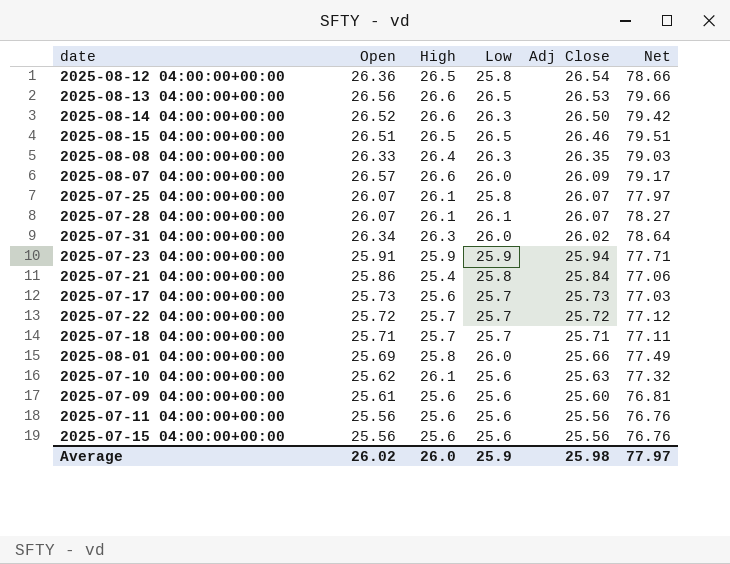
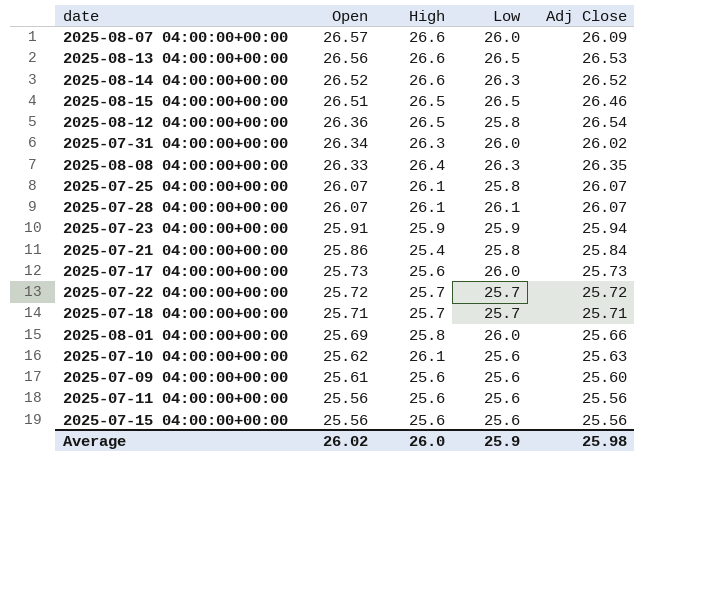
row order: Adj Close descending -> Open descending
column Net | formula: [Open] + [High] + [Low] -> none
2025-08-14 04:00:00+00:00 | Adj Close: 26.50 -> 26.52
2025-07-17 04:00:00+00:00 | Low: 25.7 -> 26.0

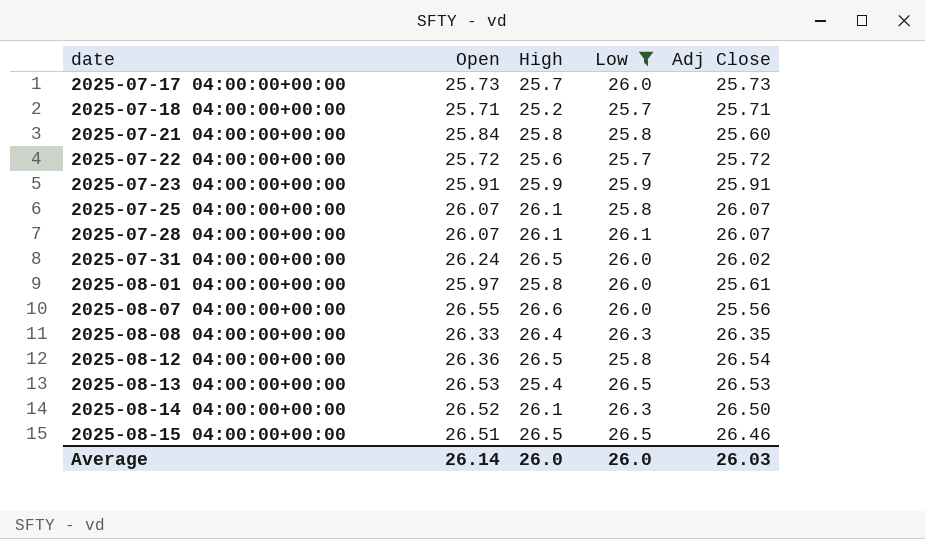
filter: none -> Low != 25.6
row order: Open descending -> date ascending
2025-07-17 04:00:00+00:00 | High: 25.6 -> 25.7
2025-07-18 04:00:00+00:00 | High: 25.7 -> 25.2
2025-07-21 04:00:00+00:00 | Open: 25.86 -> 25.84
2025-07-21 04:00:00+00:00 | High: 25.4 -> 25.8
2025-07-21 04:00:00+00:00 | Adj Close: 25.84 -> 25.60
2025-07-22 04:00:00+00:00 | High: 25.7 -> 25.6
2025-07-23 04:00:00+00:00 | Adj Close: 25.94 -> 25.91
2025-07-31 04:00:00+00:00 | Open: 26.34 -> 26.24
2025-07-31 04:00:00+00:00 | High: 26.3 -> 26.5
2025-08-01 04:00:00+00:00 | Open: 25.69 -> 25.97
2025-08-01 04:00:00+00:00 | Adj Close: 25.66 -> 25.61
2025-08-07 04:00:00+00:00 | Open: 26.57 -> 26.55
2025-08-07 04:00:00+00:00 | Adj Close: 26.09 -> 25.56
2025-08-13 04:00:00+00:00 | Open: 26.56 -> 26.53
2025-08-13 04:00:00+00:00 | High: 26.6 -> 25.4
2025-08-14 04:00:00+00:00 | High: 26.6 -> 26.1
2025-08-14 04:00:00+00:00 | Adj Close: 26.52 -> 26.50
Average | Open: 26.02 -> 26.14
Average | Low: 25.9 -> 26.0
Average | Adj Close: 25.98 -> 26.03

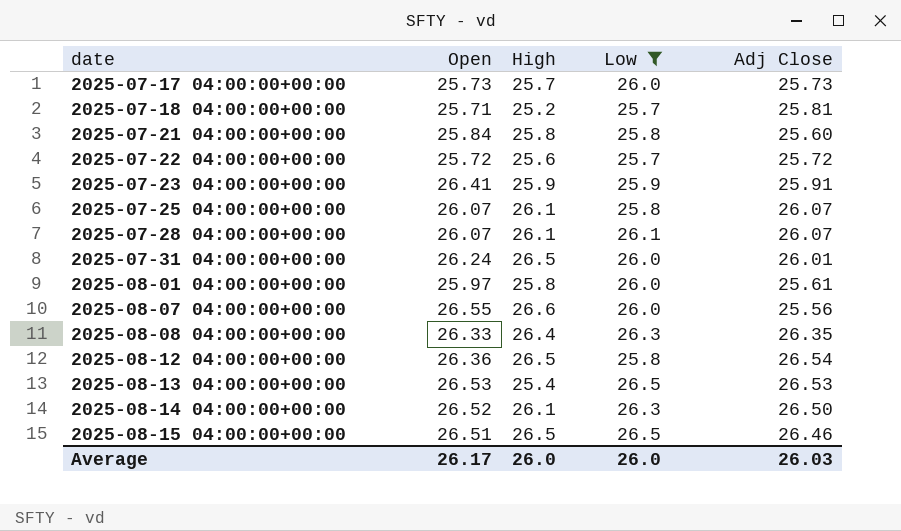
2025-07-18 04:00:00+00:00 | Adj Close: 25.71 -> 25.81
2025-07-23 04:00:00+00:00 | Open: 25.91 -> 26.41
2025-07-31 04:00:00+00:00 | Adj Close: 26.02 -> 26.01
Average | Open: 26.14 -> 26.17

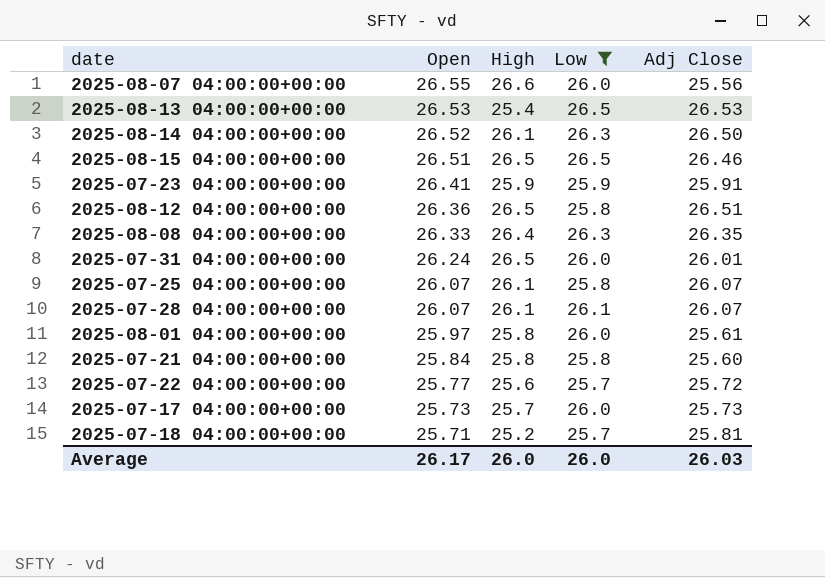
row order: date ascending -> Open descending
2025-08-12 04:00:00+00:00 | Adj Close: 26.54 -> 26.51
2025-07-22 04:00:00+00:00 | Open: 25.72 -> 25.77

